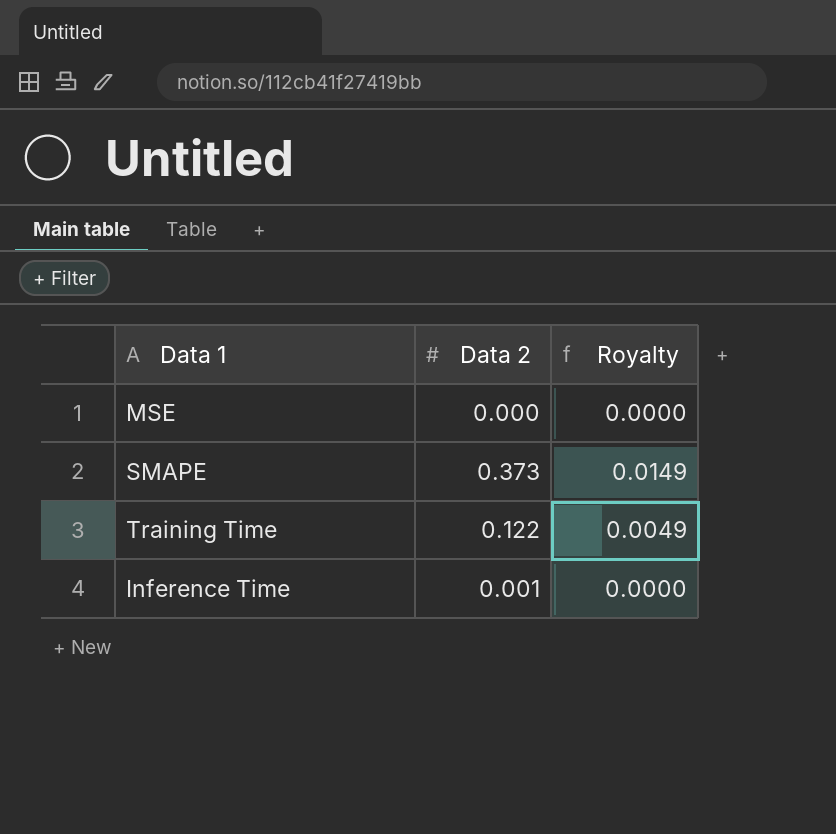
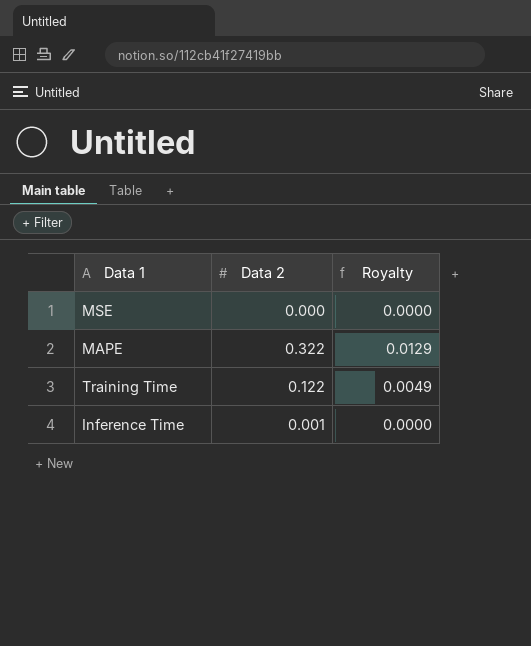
row SMAPE: 0.373 | 0.0149 -> none
row MAPE: none -> 0.322 | 0.0129

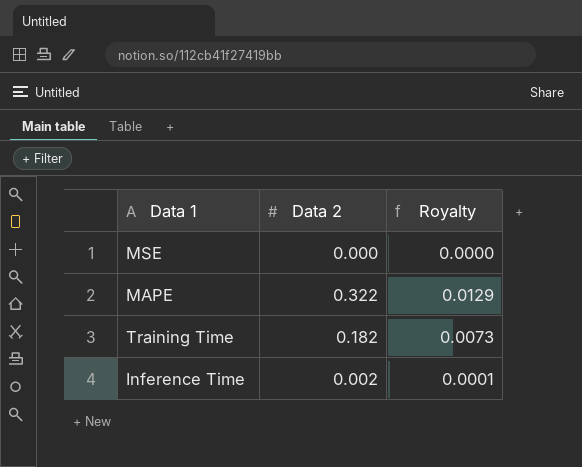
Training Time | Data 2: 0.122 -> 0.182
Training Time | Royalty: 0.0049 -> 0.0073
Inference Time | Data 2: 0.001 -> 0.002
Inference Time | Royalty: 0.0000 -> 0.0001

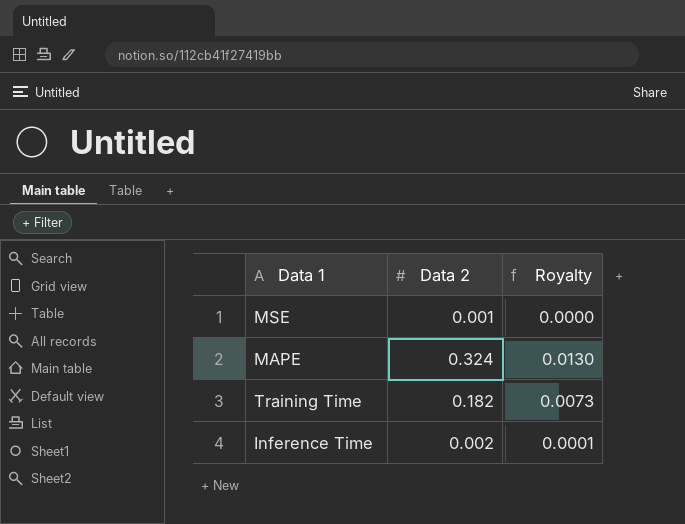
MSE | Data 2: 0.000 -> 0.001
MAPE | Data 2: 0.322 -> 0.324
MAPE | Royalty: 0.0129 -> 0.0130

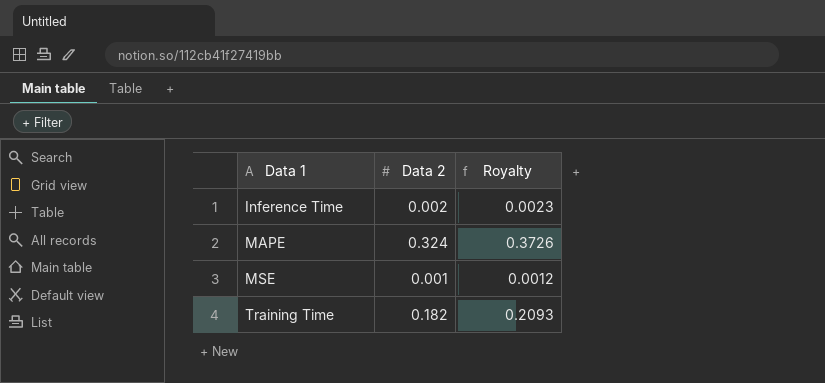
row order: none -> Data 1 ascending
column Royalty | formula: [Data 2] * 0.04 -> [Data 2] * 1.15

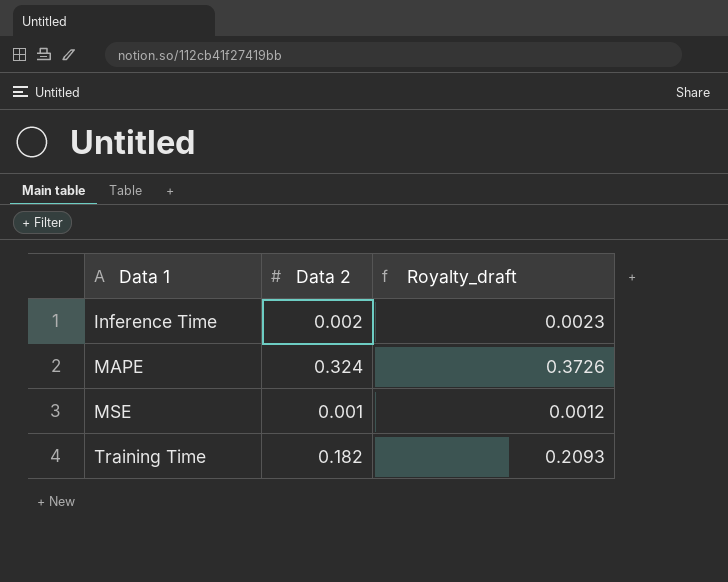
column name: Royalty -> Royalty_draft

